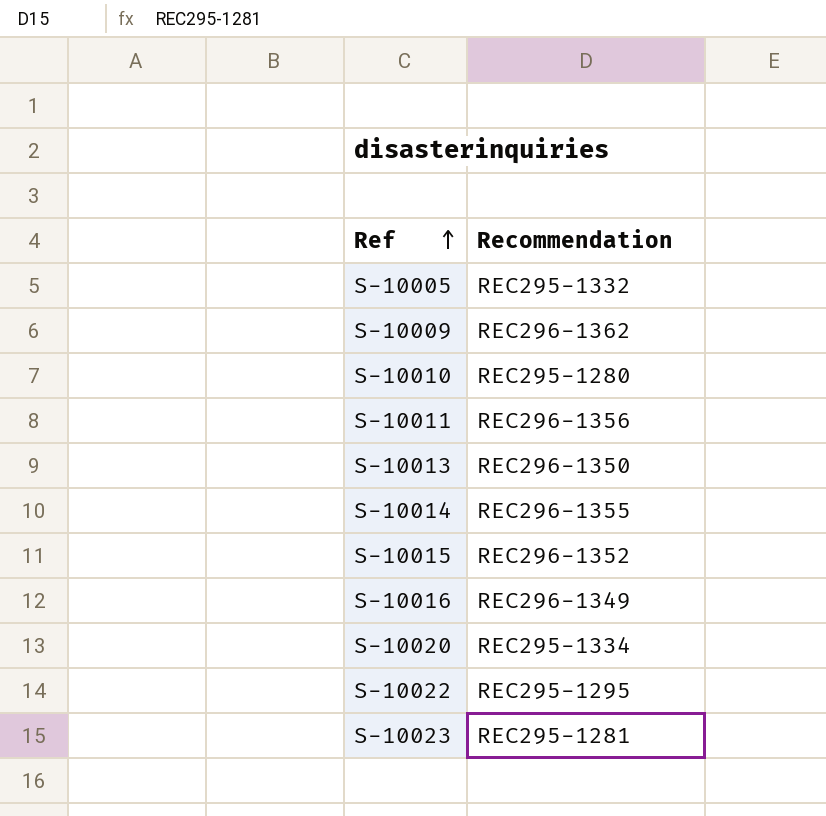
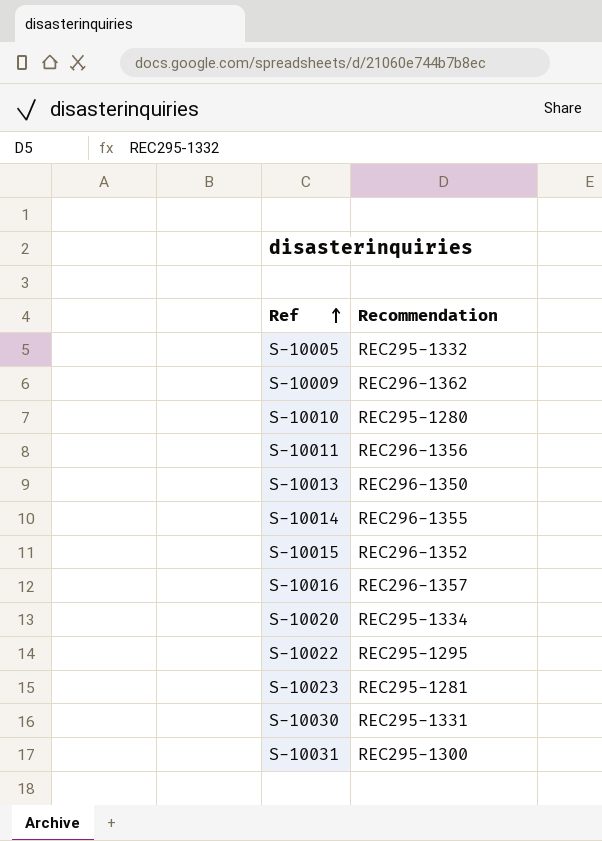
S-10016 | Recommendation: REC296-1349 -> REC296-1357
row S-10030: none -> REC295-1331
row S-10031: none -> REC295-1300

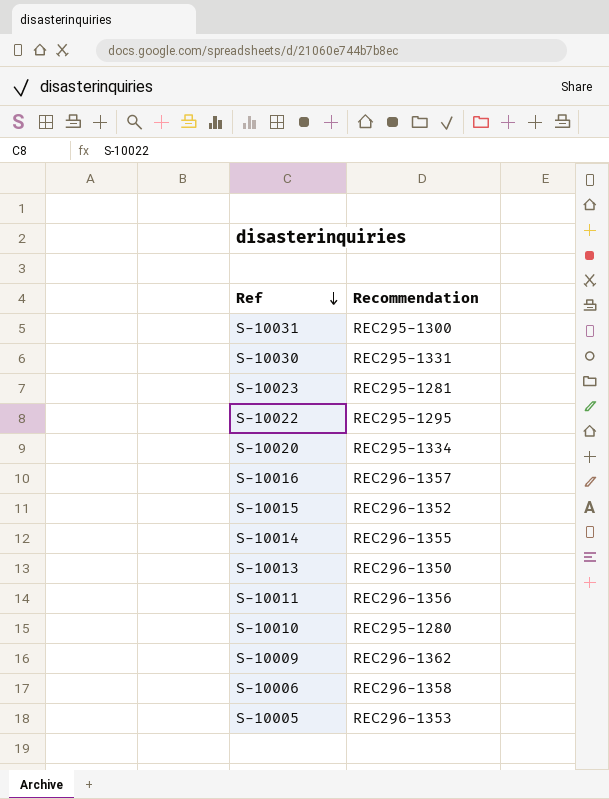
row order: Ref ascending -> Ref descending
row S-10006: none -> REC296-1358
S-10005 | Recommendation: REC295-1332 -> REC296-1353

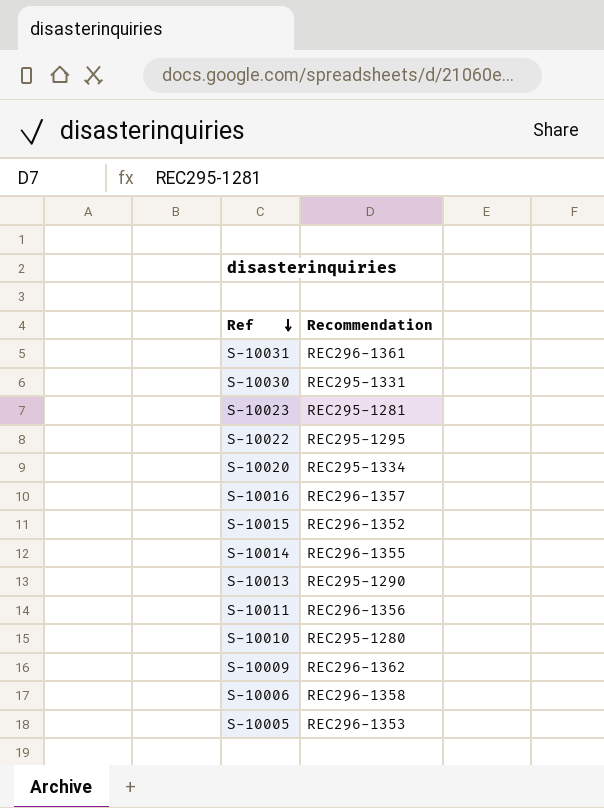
S-10031 | Recommendation: REC295-1300 -> REC296-1361
S-10013 | Recommendation: REC296-1350 -> REC295-1290

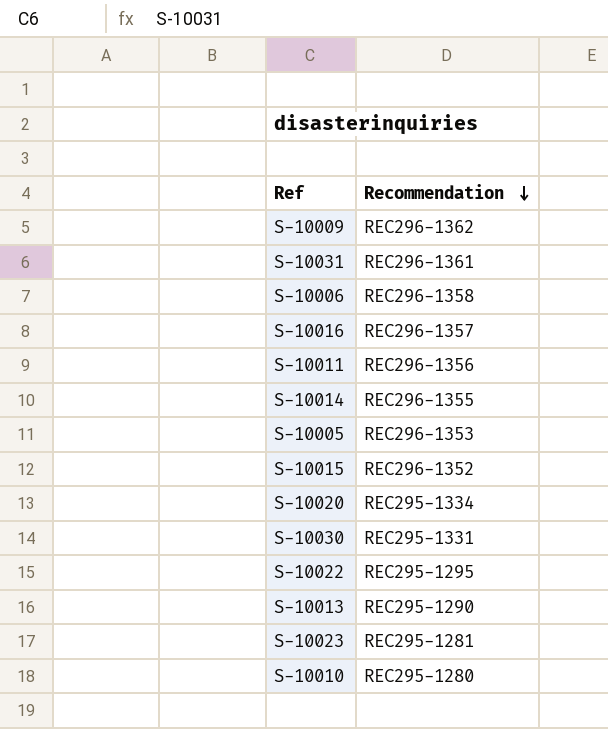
row order: Ref descending -> Recommendation descending

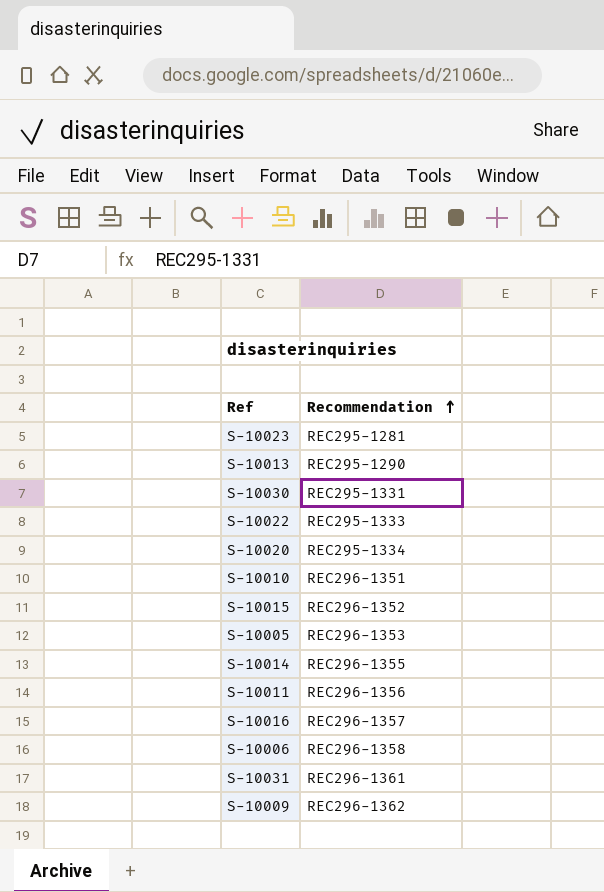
row order: Recommendation descending -> Recommendation ascending
S-10022 | Recommendation: REC295-1295 -> REC295-1333
S-10010 | Recommendation: REC295-1280 -> REC296-1351

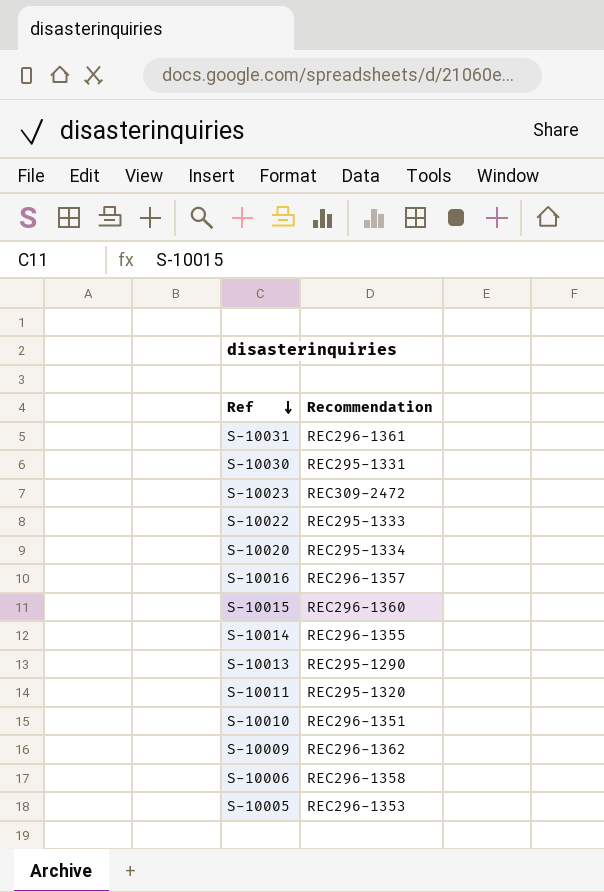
row order: Recommendation ascending -> Ref descending
S-10023 | Recommendation: REC295-1281 -> REC309-2472
S-10015 | Recommendation: REC296-1352 -> REC296-1360
S-10011 | Recommendation: REC296-1356 -> REC295-1320

